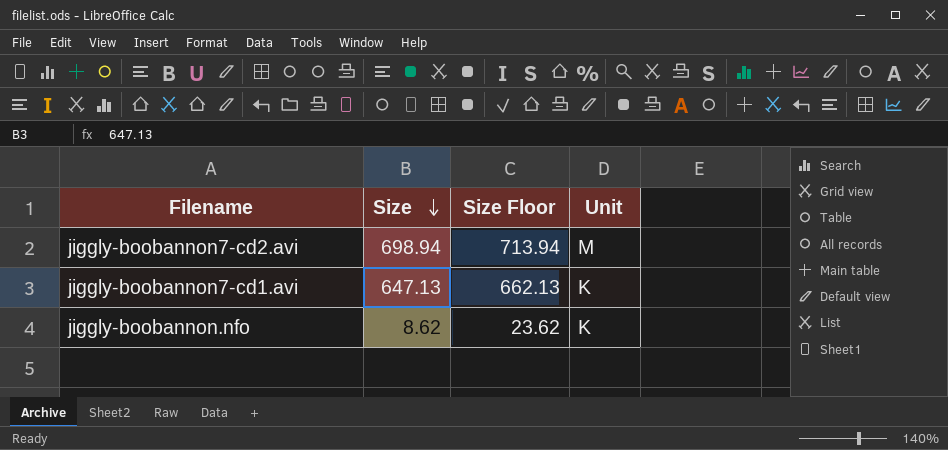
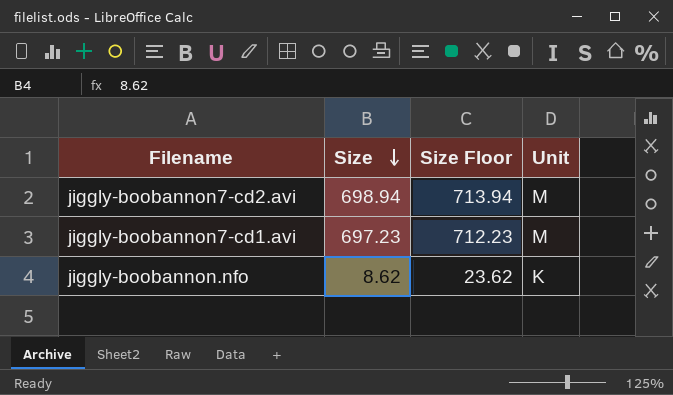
jiggly-boobannon7-cd1.avi | Size: 647.13 -> 697.23
jiggly-boobannon7-cd1.avi | Size Floor: 662.13 -> 712.23
jiggly-boobannon7-cd1.avi | Unit: K -> M

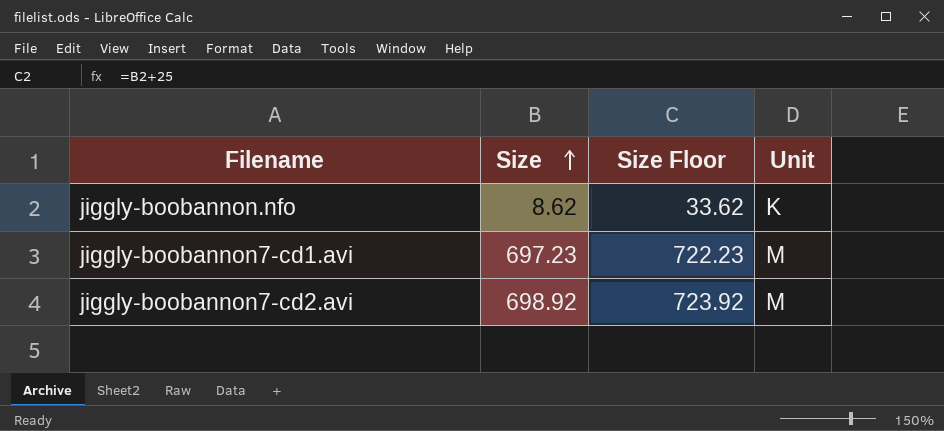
row order: Size descending -> Size ascending
column Size Floor | formula: [Size] + 15 -> [Size] + 25
jiggly-boobannon7-cd2.avi | Size: 698.94 -> 698.92

